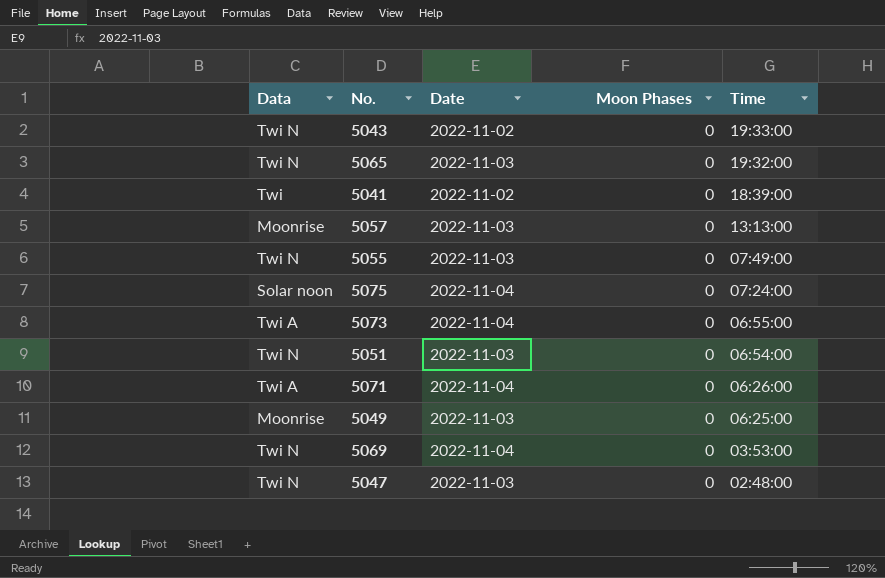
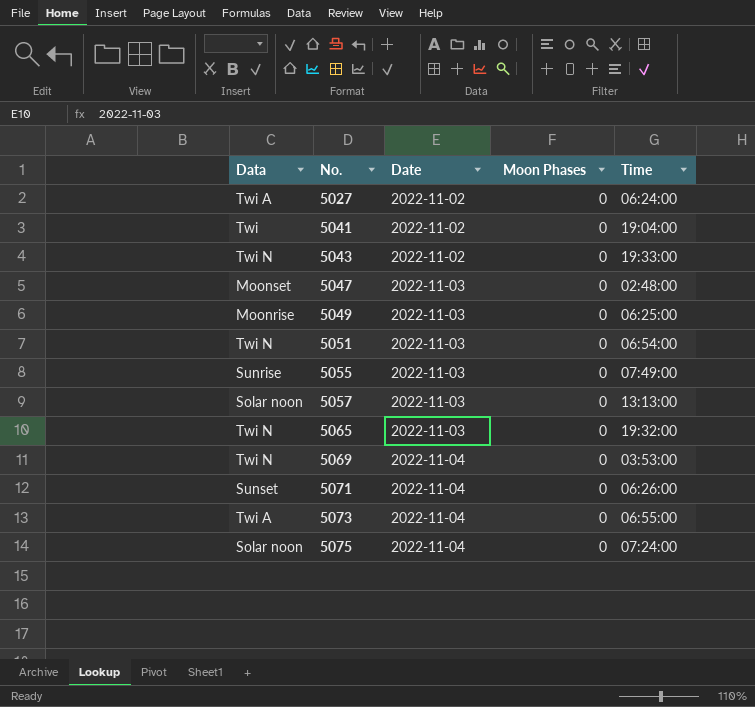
row order: Time descending -> No. ascending
row 5027: none -> Twi A | 2022-11-02 | 0 | 06:24:00
5041 | Time: 18:39:00 -> 19:04:00
5047 | Data: Twi N -> Moonset
5055 | Data: Twi N -> Sunrise
5057 | Data: Moonrise -> Solar noon
5071 | Data: Twi A -> Sunset

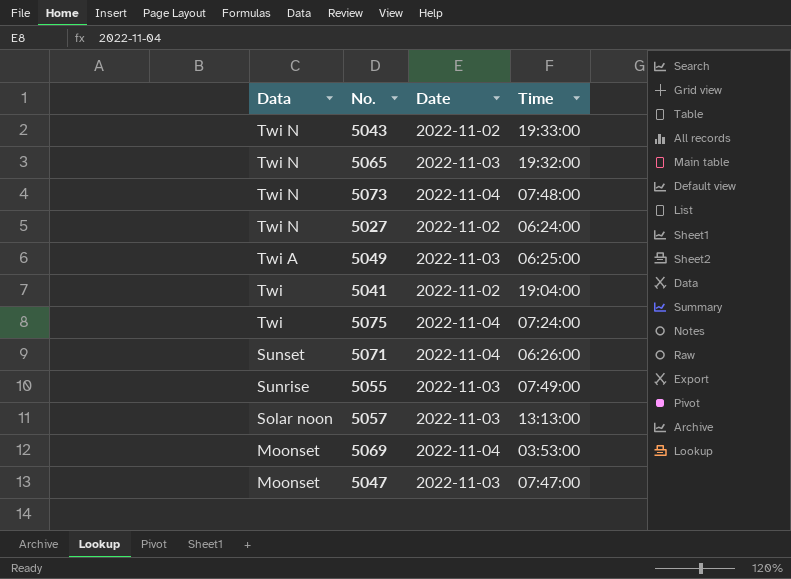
row order: No. ascending -> Data descending
column Moon Phases | position: 4 -> none
row 5051: Twi N | 2022-11-03 | 0 | 06:54:00 -> none
5073 | Data: Twi A -> Twi N
5073 | Time: 06:55:00 -> 07:48:00
5027 | Data: Twi A -> Twi N
5049 | Data: Moonrise -> Twi A
5075 | Data: Solar noon -> Twi
5069 | Data: Twi N -> Moonset
5047 | Time: 02:48:00 -> 07:47:00

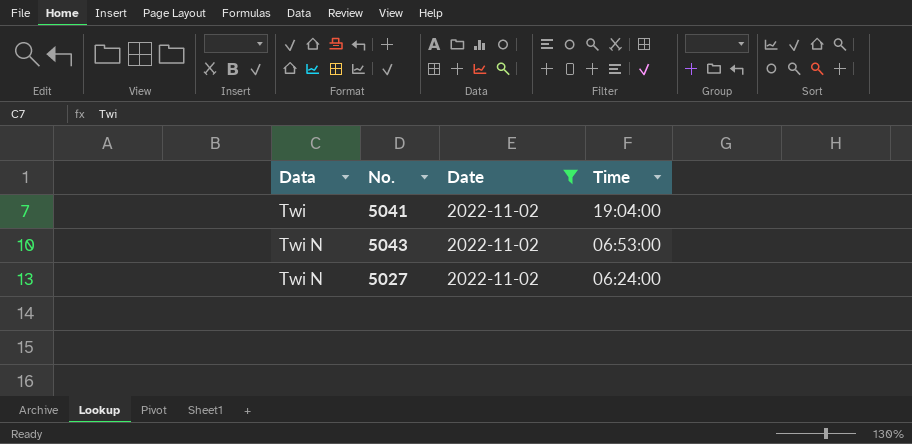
filter: none -> Date = 2022-11-02
row order: Data descending -> Data ascending
5043 | Time: 19:33:00 -> 06:53:00

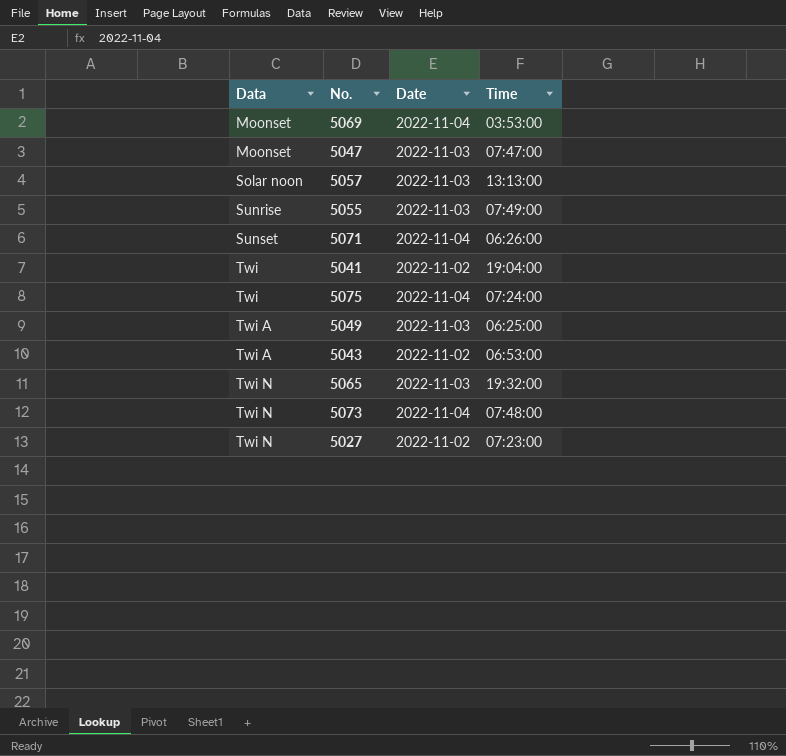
filter: Date = 2022-11-02 -> none
5043 | Data: Twi N -> Twi A
5027 | Time: 06:24:00 -> 07:23:00

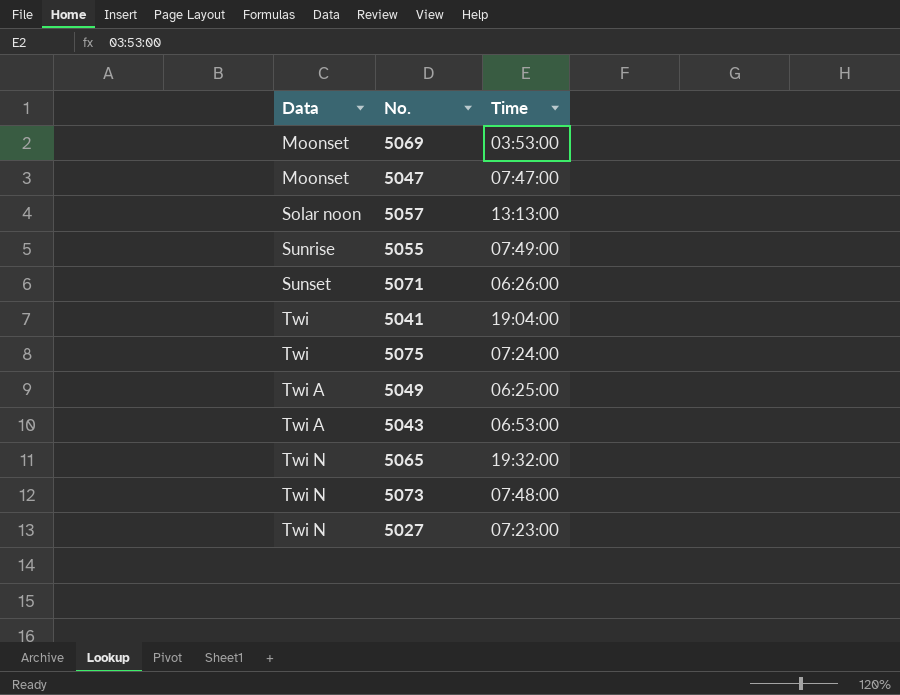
column Date | position: 3 -> none

